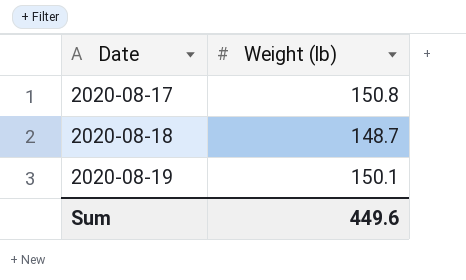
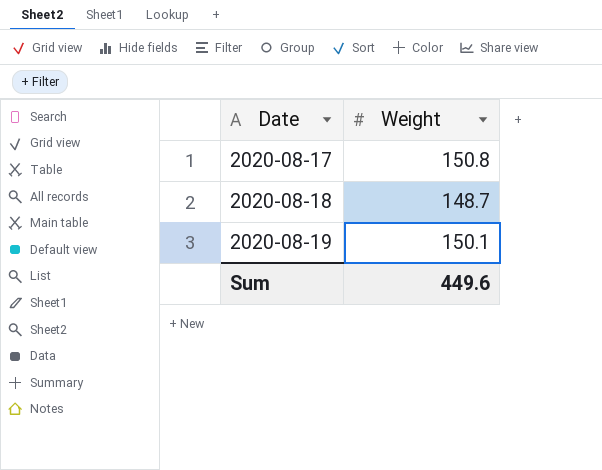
column name: Weight (lb) -> Weight

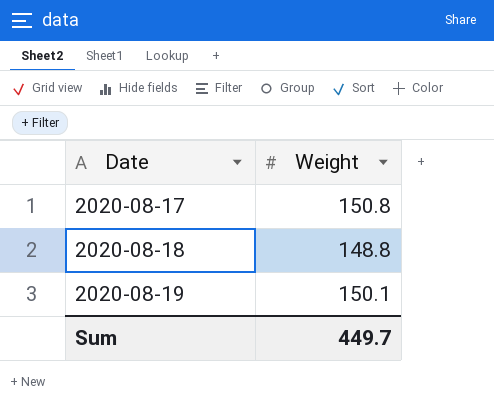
2020-08-18 | Weight: 148.7 -> 148.8
Sum | Weight: 449.6 -> 449.7

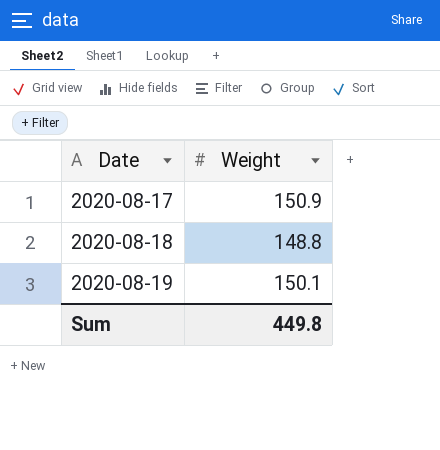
2020-08-17 | Weight: 150.8 -> 150.9
Sum | Weight: 449.7 -> 449.8

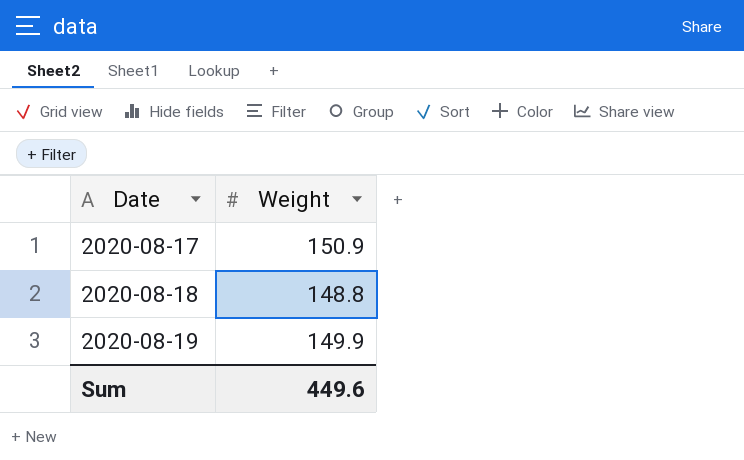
2020-08-19 | Weight: 150.1 -> 149.9
Sum | Weight: 449.8 -> 449.6

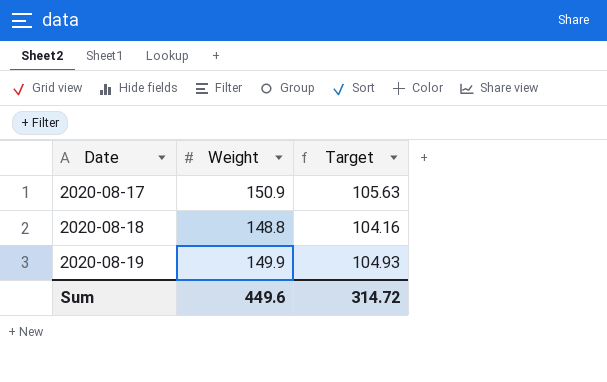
column Target | formula: none -> [Weight] * 0.7

